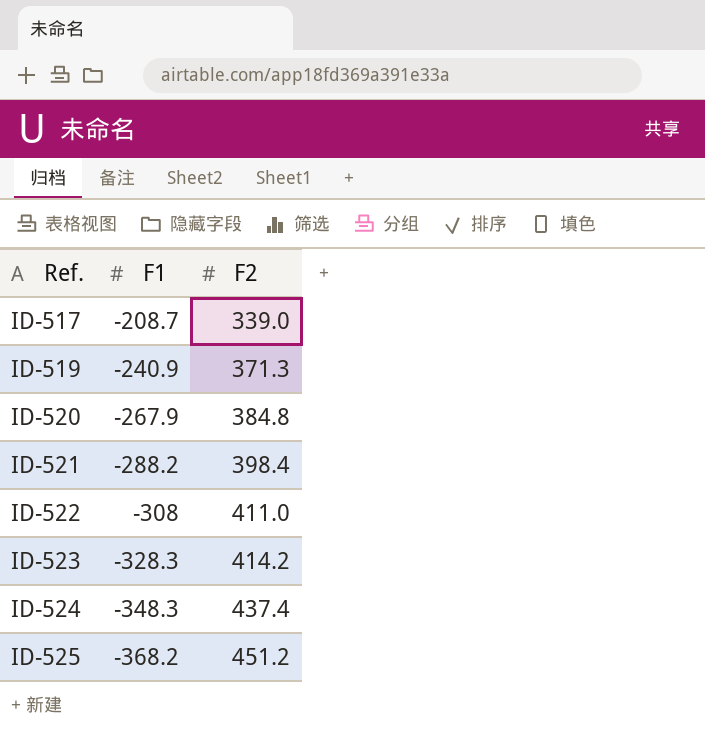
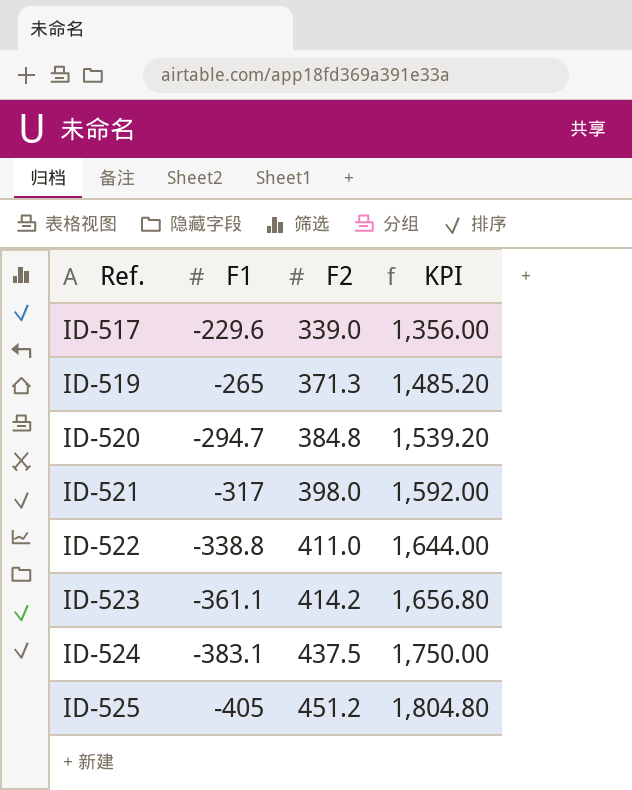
column KPI | formula: none -> [F2] * 4
ID-517 | F1: -208.7 -> -229.6
ID-519 | F1: -240.9 -> -265
ID-520 | F1: -267.9 -> -294.7
ID-521 | F1: -288.2 -> -317
ID-521 | F2: 398.4 -> 398.0
ID-522 | F1: -308 -> -338.8
ID-523 | F1: -328.3 -> -361.1
ID-524 | F1: -348.3 -> -383.1
ID-524 | F2: 437.4 -> 437.5
ID-525 | F1: -368.2 -> -405

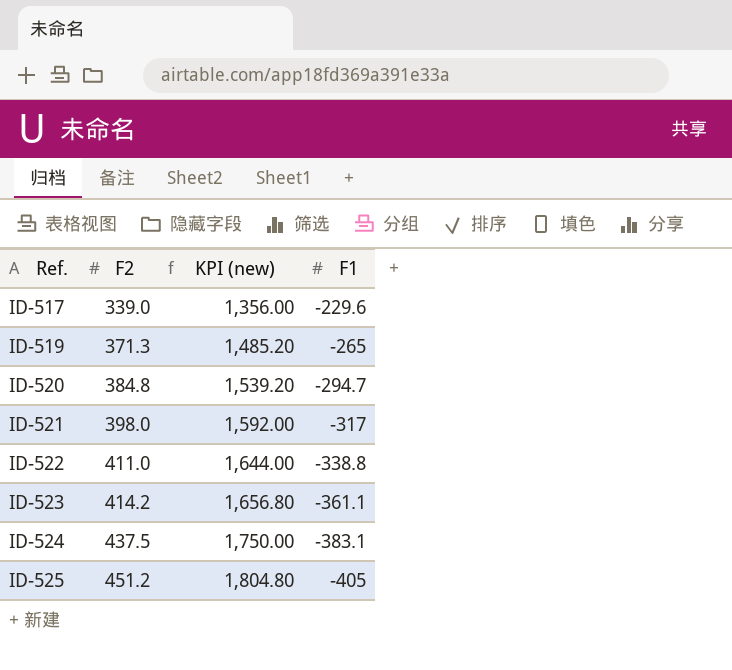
column name: KPI -> KPI (new)
column F1 | position: 2 -> 4

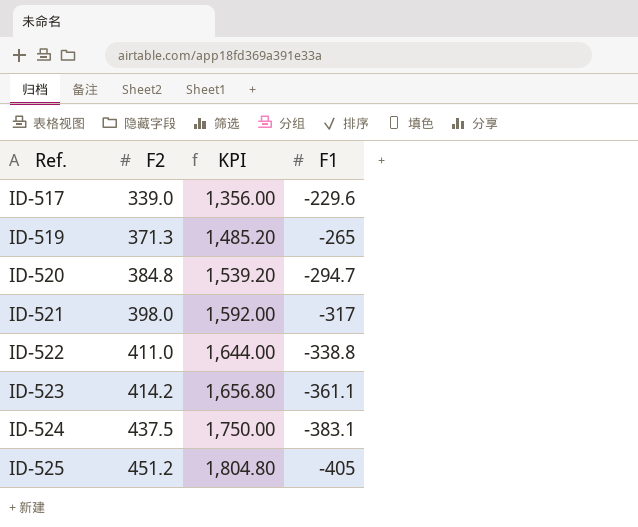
column name: KPI (new) -> KPI

